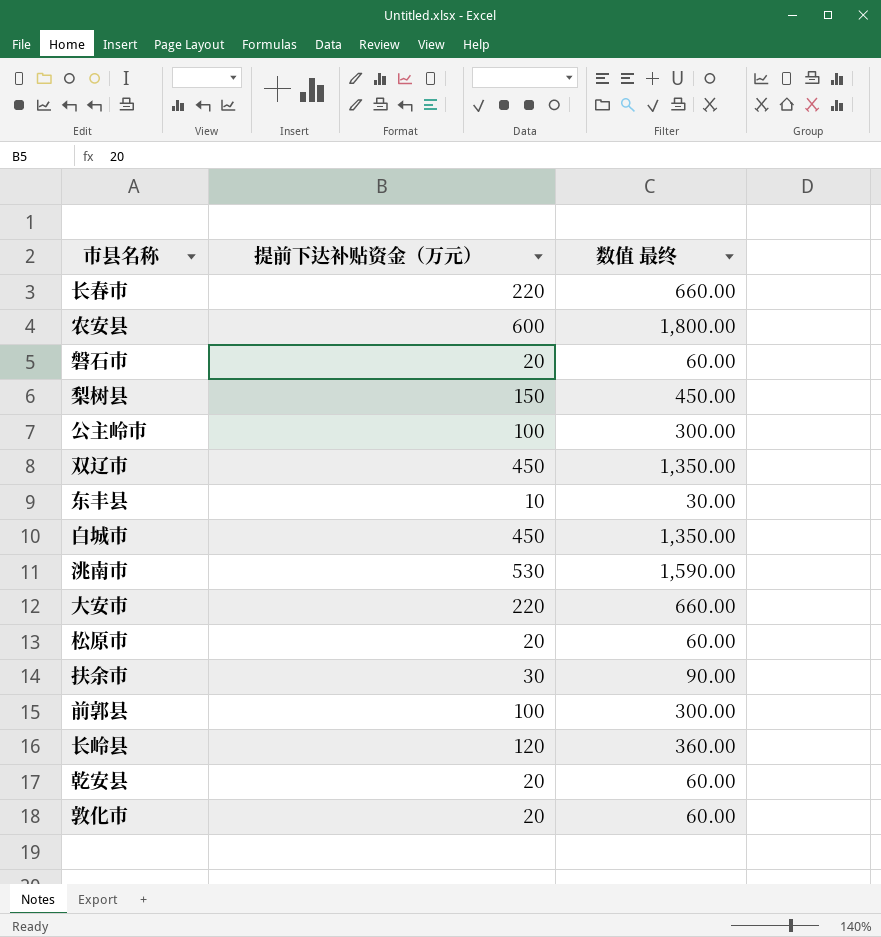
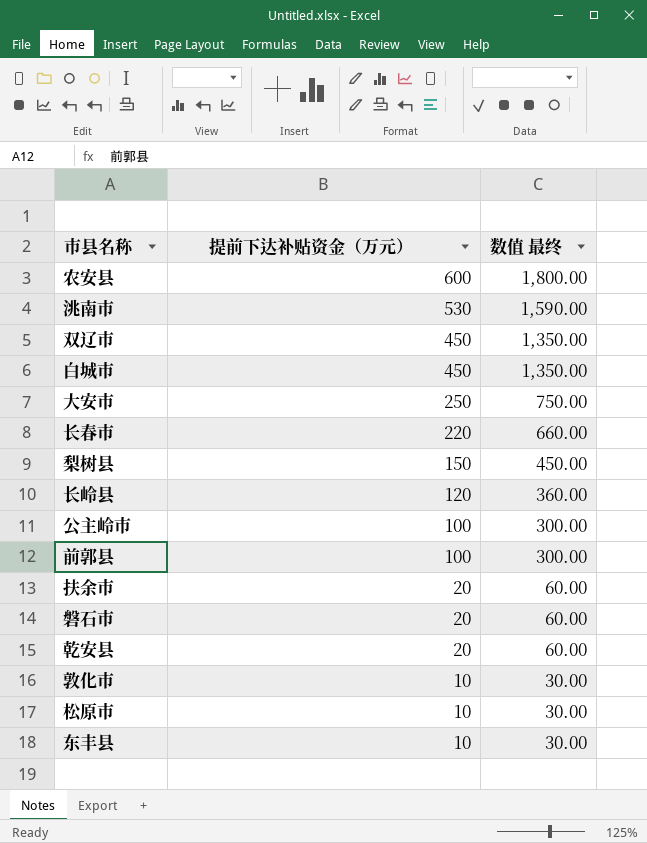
row order: none -> 提前下达补贴资金（万元） descending
大安市 | 提前下达补贴资金（万元）: 220 -> 250
大安市 | 数值 最终: 660.00 -> 750.00
扶余市 | 提前下达补贴资金（万元）: 30 -> 20
扶余市 | 数值 最终: 90.00 -> 60.00
敦化市 | 提前下达补贴资金（万元）: 20 -> 10
敦化市 | 数值 最终: 60.00 -> 30.00
松原市 | 提前下达补贴资金（万元）: 20 -> 10
松原市 | 数值 最终: 60.00 -> 30.00

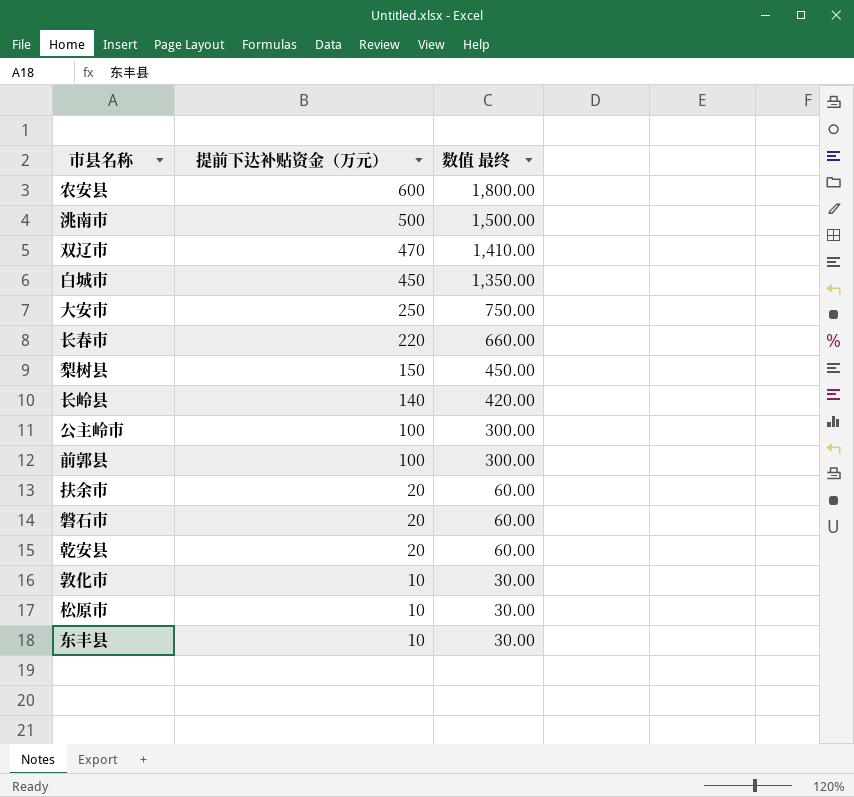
洮南市 | 提前下达补贴资金（万元）: 530 -> 500
洮南市 | 数值 最终: 1,590.00 -> 1,500.00
双辽市 | 提前下达补贴资金（万元）: 450 -> 470
双辽市 | 数值 最终: 1,350.00 -> 1,410.00
长岭县 | 提前下达补贴资金（万元）: 120 -> 140
长岭县 | 数值 最终: 360.00 -> 420.00

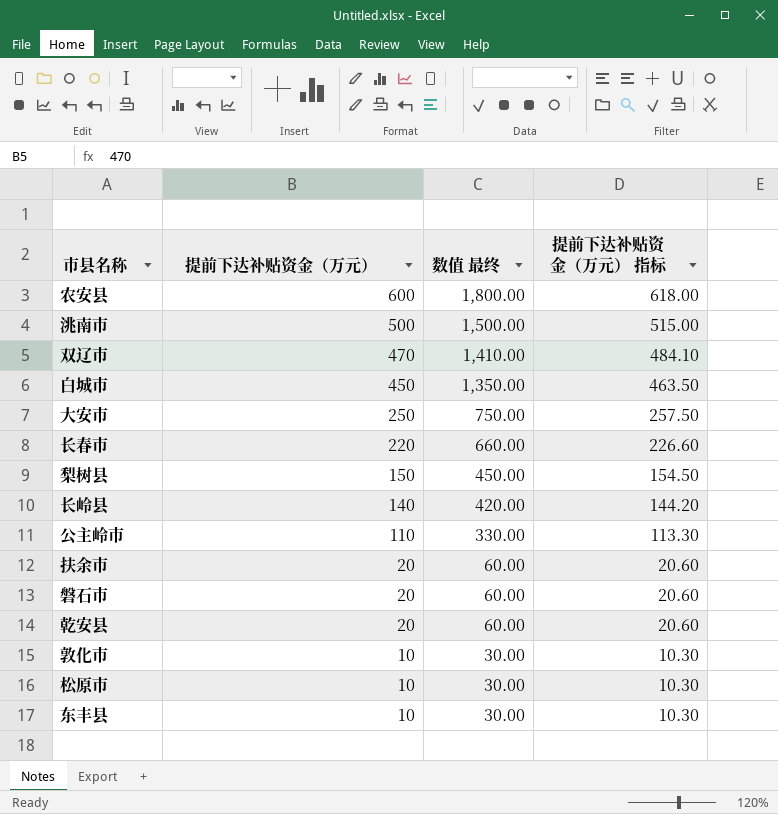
column 提前下达补贴资金（万元） 指标 | formula: none -> [提前下达补贴资金（万元）] * 1.03
row 前郭县: 100 | 300.00 -> none
公主岭市 | 提前下达补贴资金（万元）: 100 -> 110
公主岭市 | 数值 最终: 300.00 -> 330.00

